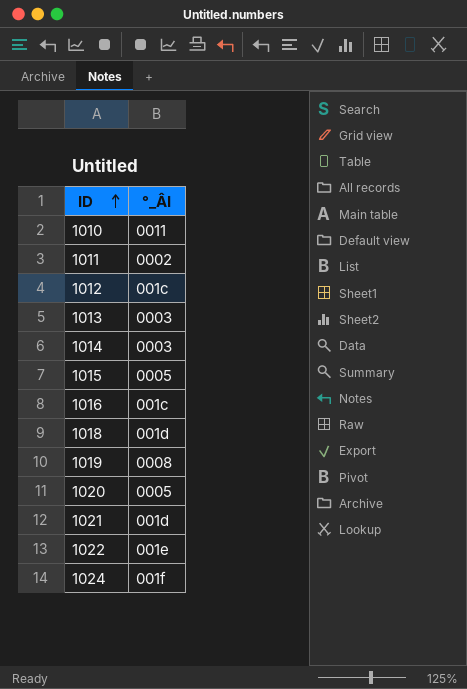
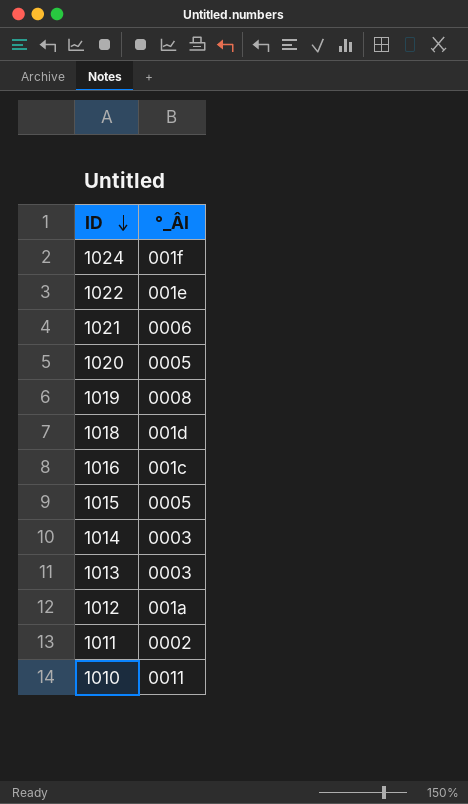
row order: ID ascending -> ID descending
1021 | °_ÂI: 001d -> 0006
1012 | °_ÂI: 001c -> 001a

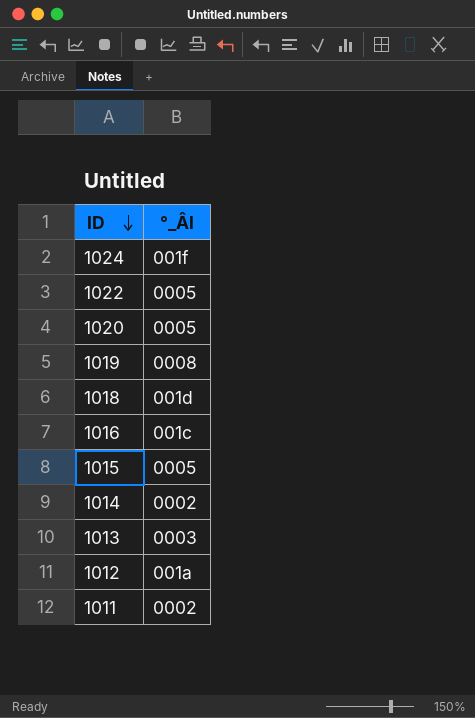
row 1021: 0006 -> none
row 1010: 0011 -> none
1022 | °_ÂI: 001e -> 0005
1014 | °_ÂI: 0003 -> 0002

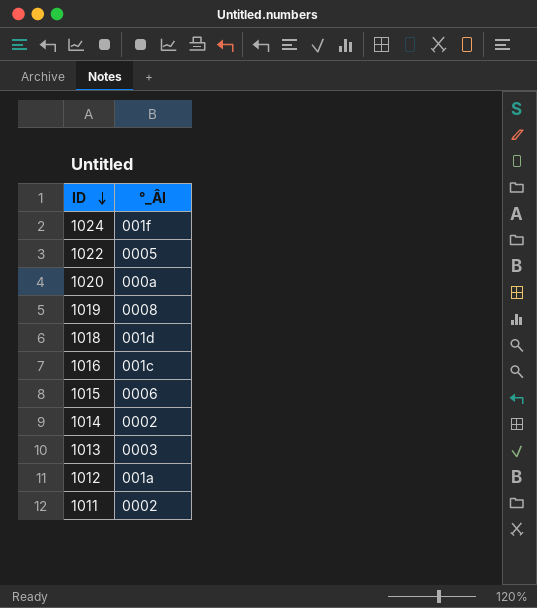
1020 | °_ÂI: 0005 -> 000a
1015 | °_ÂI: 0005 -> 0006

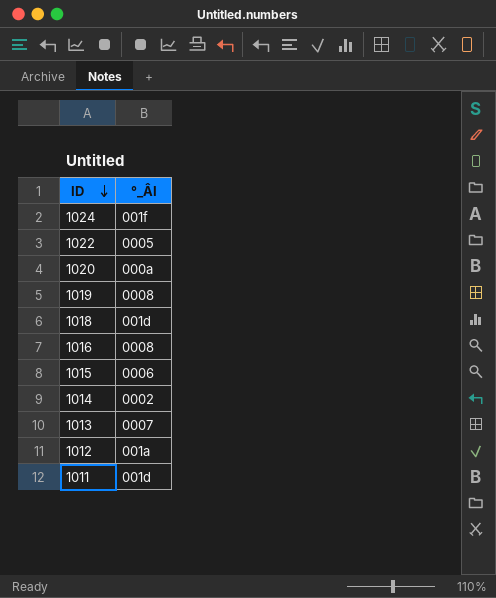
1016 | °_ÂI: 001c -> 0008
1013 | °_ÂI: 0003 -> 0007
1011 | °_ÂI: 0002 -> 001d

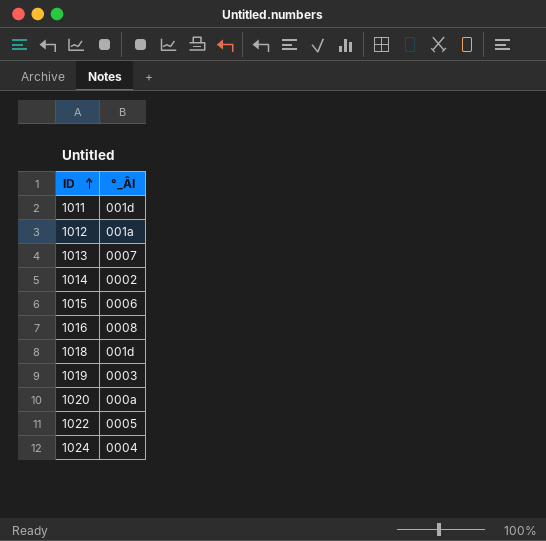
row order: ID descending -> ID ascending
1019 | °_ÂI: 0008 -> 0003
1024 | °_ÂI: 001f -> 0004

